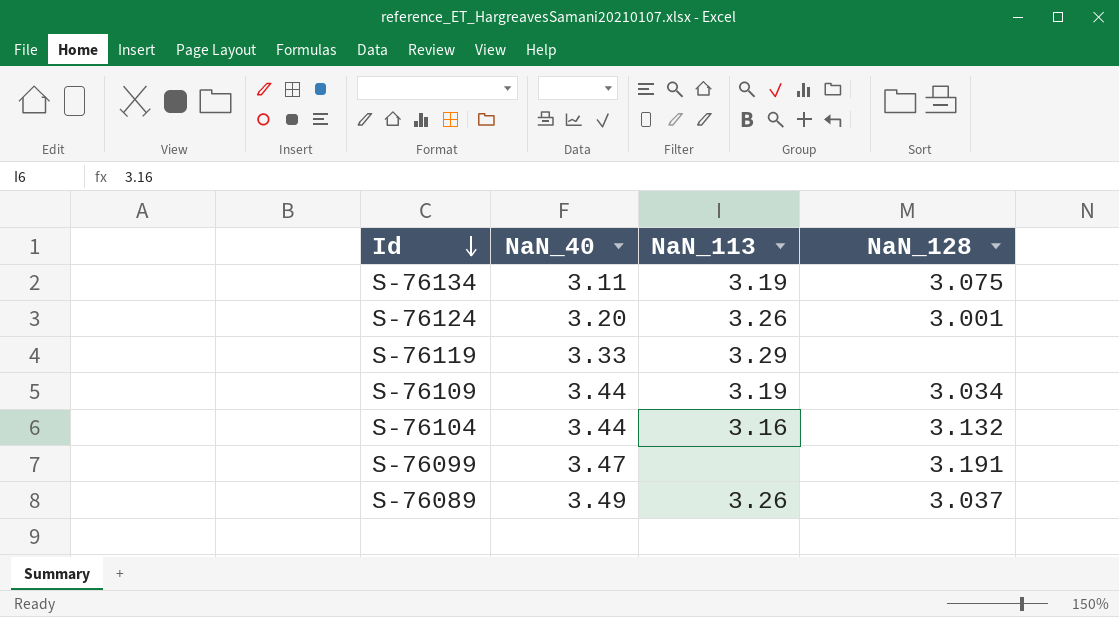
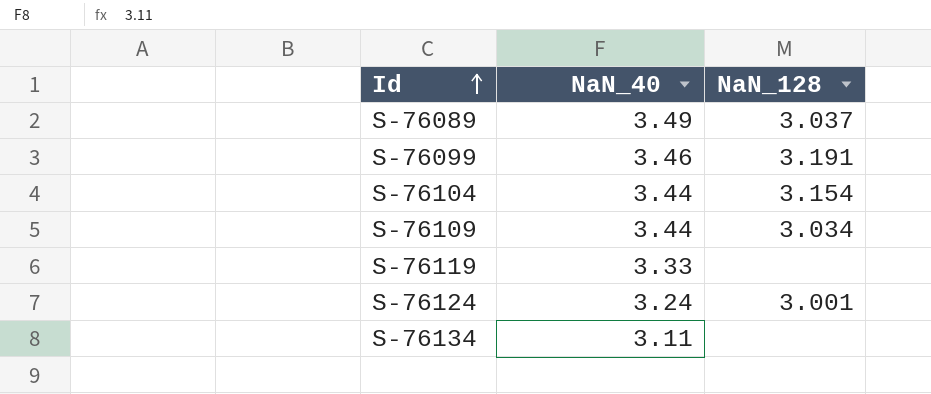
row order: Id descending -> Id ascending
column NaN_113 | position: 3 -> none
S-76099 | NaN_40: 3.47 -> 3.46
S-76104 | NaN_128: 3.132 -> 3.154
S-76124 | NaN_40: 3.20 -> 3.24
S-76134 | NaN_128: 3.075 -> none

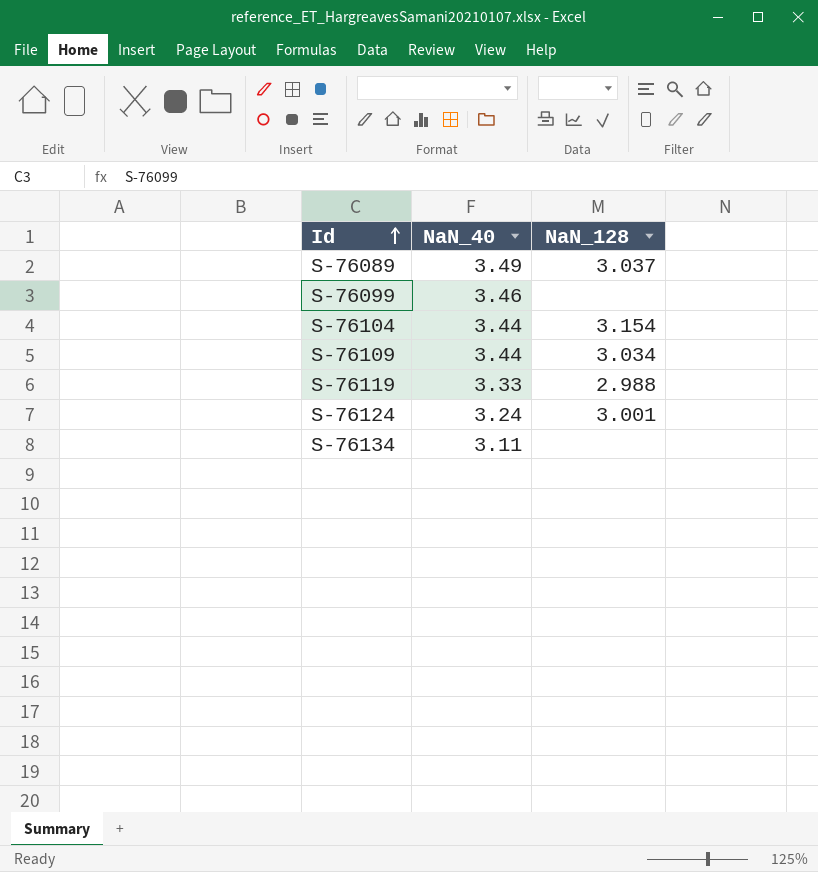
S-76099 | NaN_128: 3.191 -> none
S-76119 | NaN_128: none -> 2.988

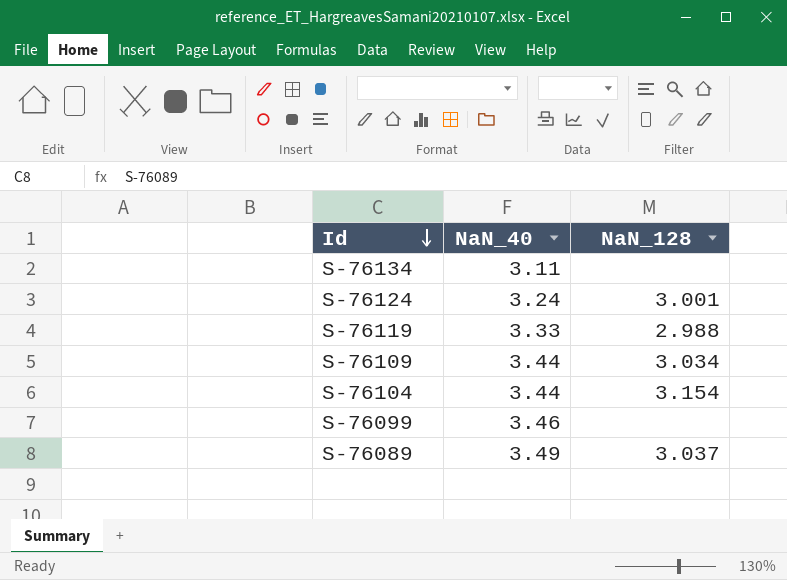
row order: Id ascending -> Id descending

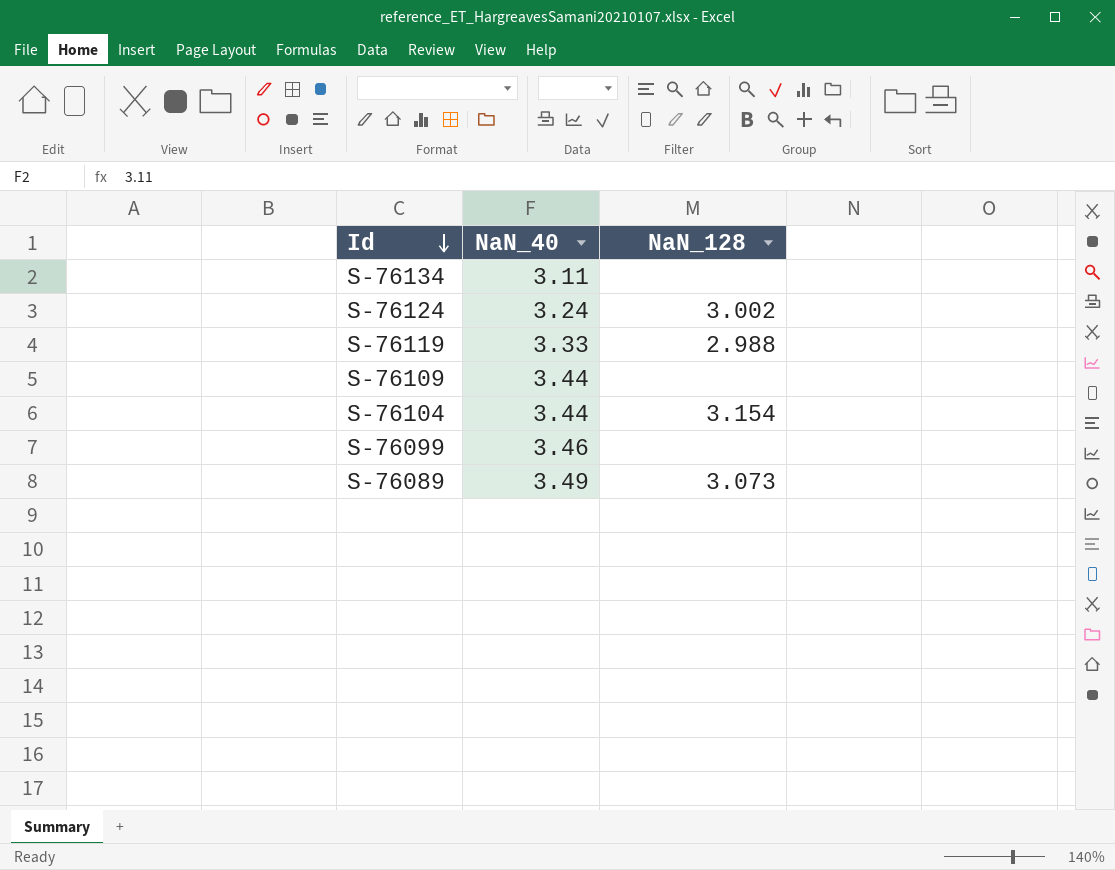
S-76124 | NaN_128: 3.001 -> 3.002
S-76109 | NaN_128: 3.034 -> none
S-76089 | NaN_128: 3.037 -> 3.073

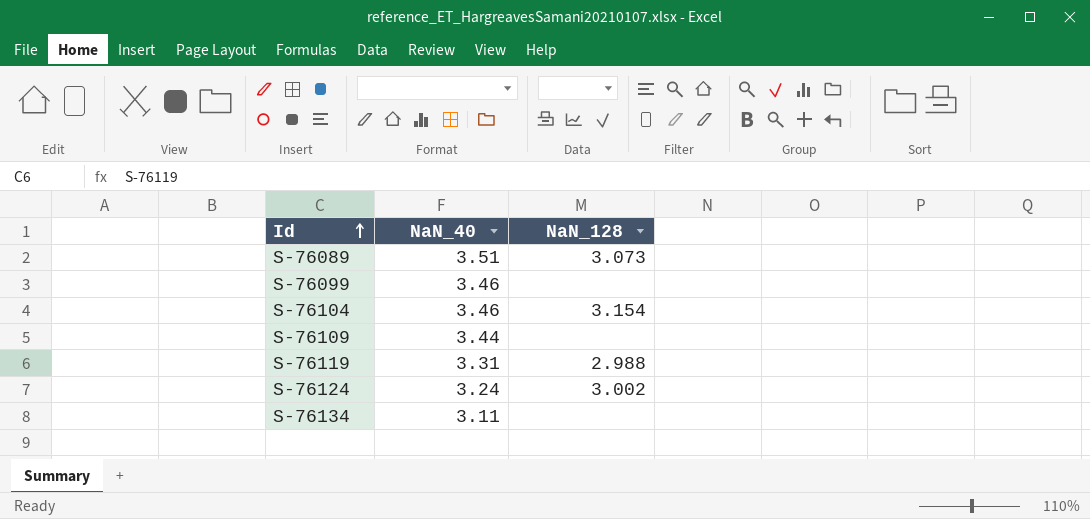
row order: Id descending -> Id ascending
S-76089 | NaN_40: 3.49 -> 3.51
S-76104 | NaN_40: 3.44 -> 3.46
S-76119 | NaN_40: 3.33 -> 3.31

